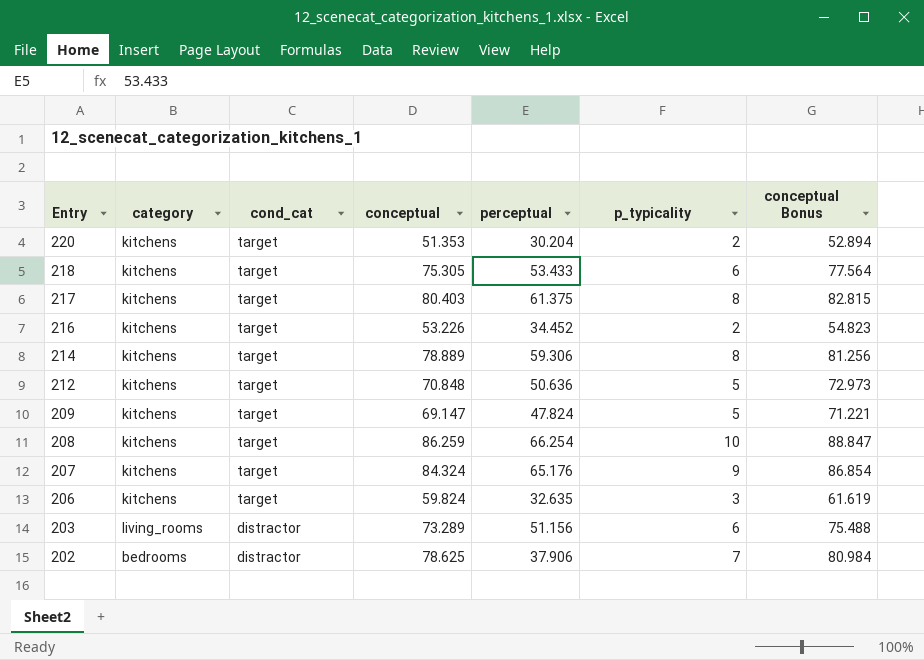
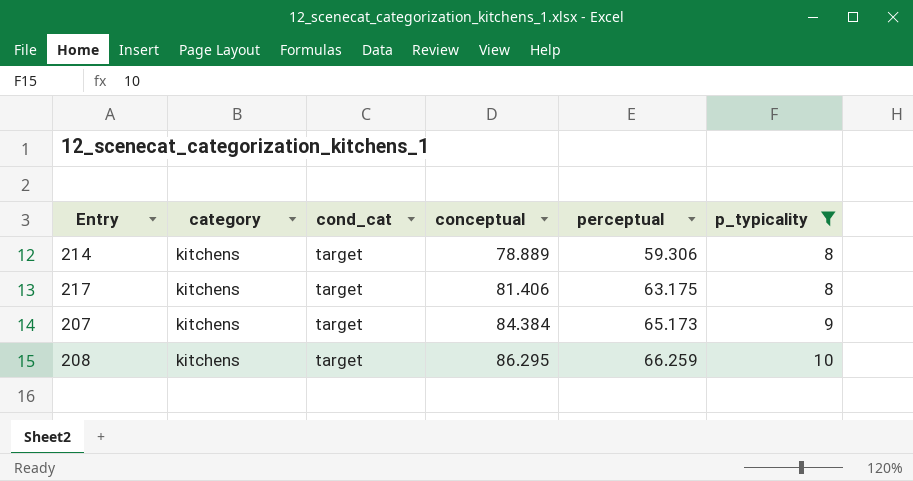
filter: none -> p_typicality >= 8
row order: Entry descending -> conceptual ascending
column conceptual Bonus | formula: [conceptual] * 1.03 -> none
217 | conceptual: 80.403 -> 81.406
217 | perceptual: 61.375 -> 63.175
207 | conceptual: 84.324 -> 84.384
207 | perceptual: 65.176 -> 65.173
208 | conceptual: 86.259 -> 86.295
208 | perceptual: 66.254 -> 66.259

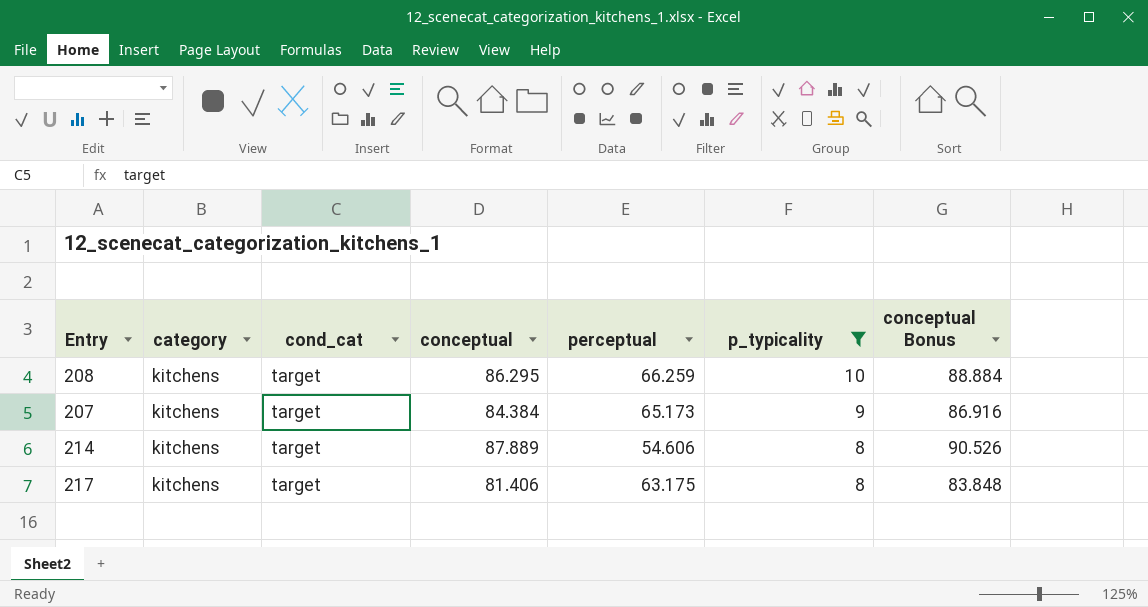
row order: conceptual ascending -> p_typicality descending
column conceptual Bonus | formula: none -> [conceptual] * 1.03
214 | conceptual: 78.889 -> 87.889
214 | perceptual: 59.306 -> 54.606

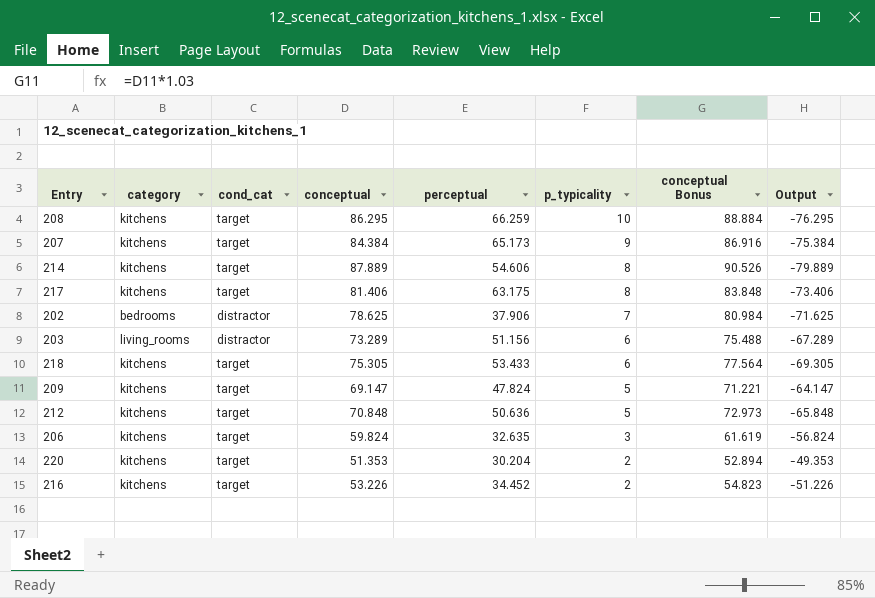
filter: p_typicality >= 8 -> none
column Output | formula: none -> [p_typicality] - [conceptual]

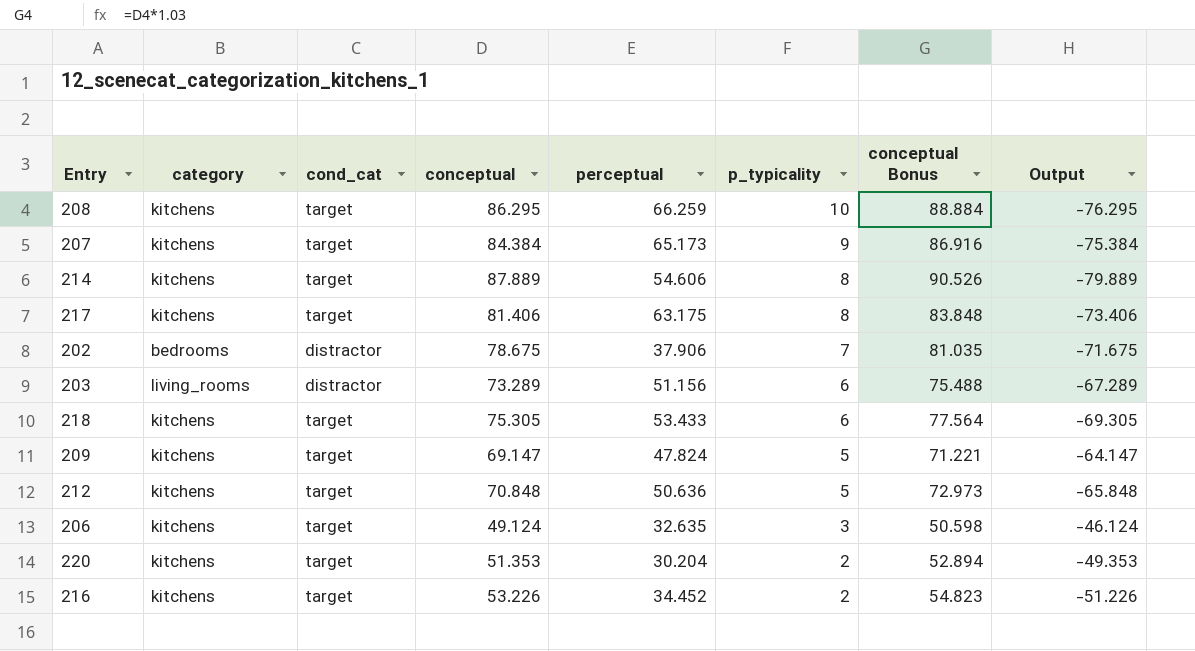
202 | conceptual: 78.625 -> 78.675
202 | conceptual Bonus: 80.984 -> 81.035
202 | Output: -71.625 -> -71.675
206 | conceptual: 59.824 -> 49.124
206 | conceptual Bonus: 61.619 -> 50.598
206 | Output: -56.824 -> -46.124

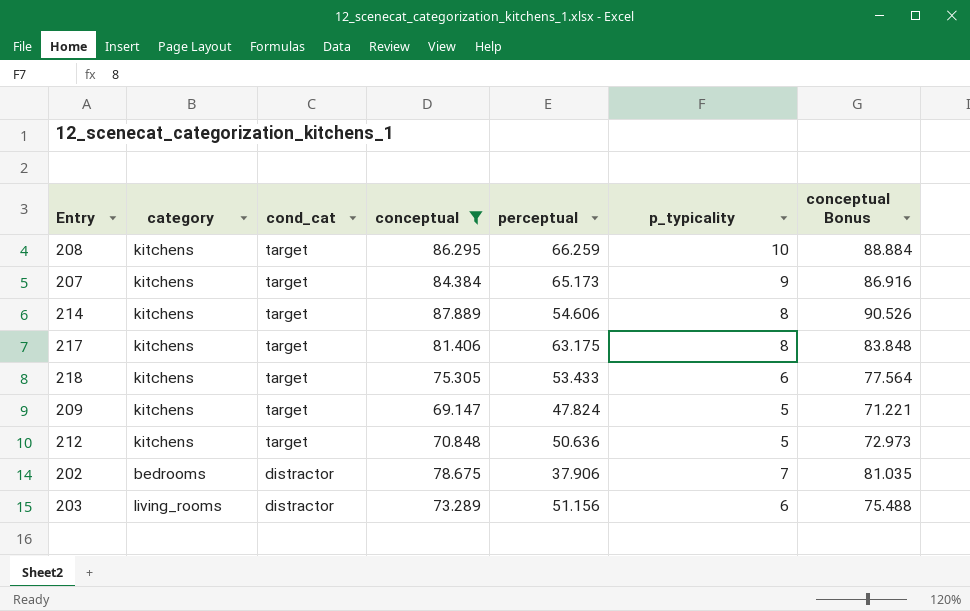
filter: none -> conceptual >= 69.147
row order: p_typicality descending -> cond_cat descending
column Output | formula: [p_typicality] - [conceptual] -> none

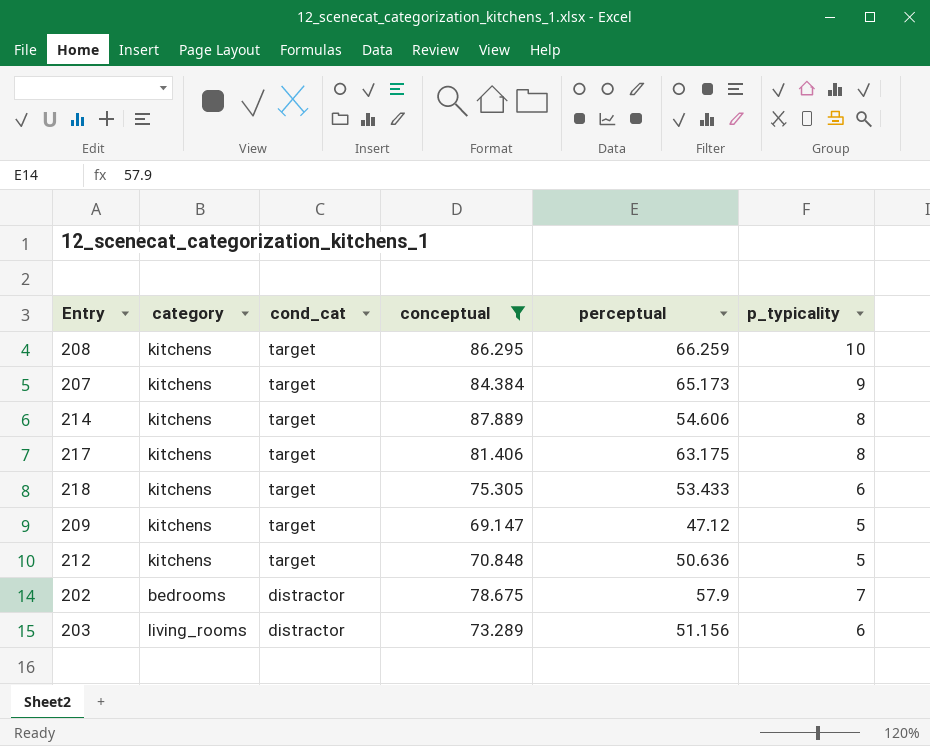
column conceptual Bonus | formula: [conceptual] * 1.03 -> none
209 | perceptual: 47.824 -> 47.12
202 | perceptual: 37.906 -> 57.9

